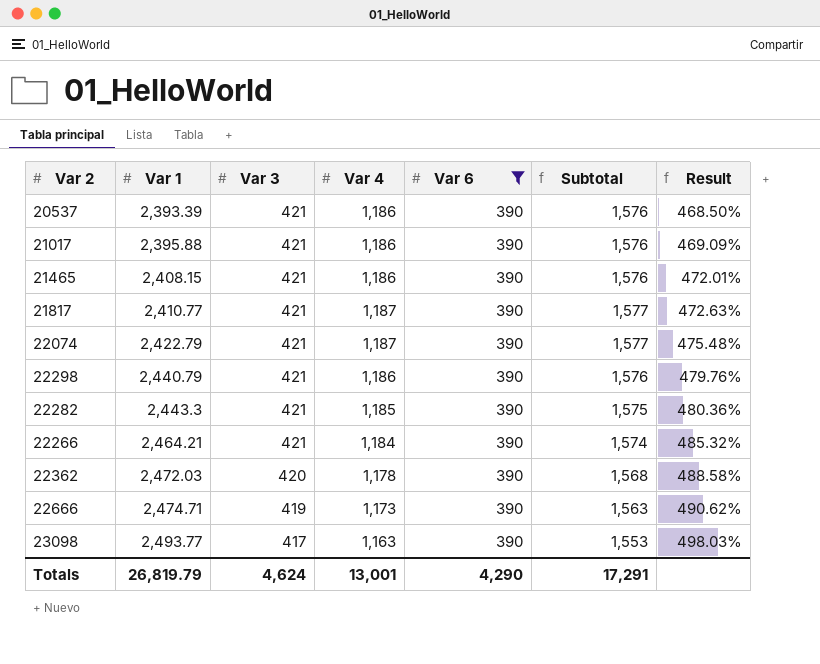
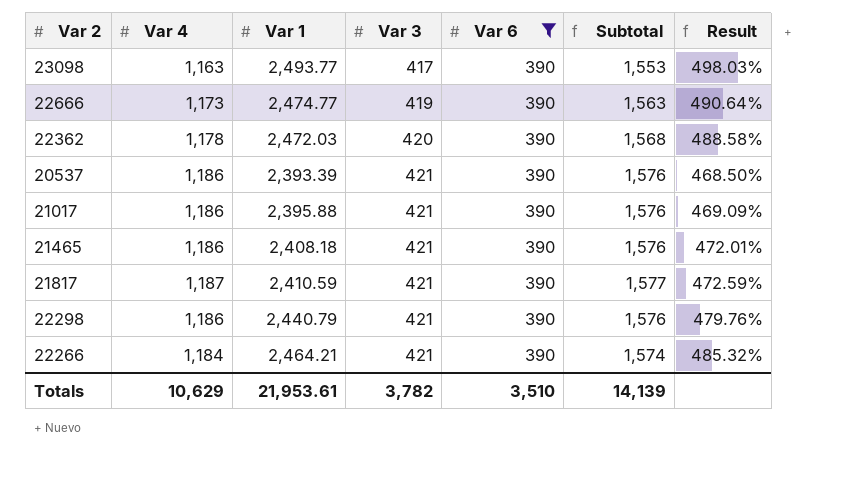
row order: Var 1 ascending -> Var 3 ascending
column Var 4 | position: 4 -> 2
row 22074: 2,422.79 | 421 | 1,187 | 390 | 1,577 | 475.48% -> none
row 22282: 2,443.3 | 421 | 1,185 | 390 | 1,575 | 480.36% -> none
22666 | Var 1: 2,474.71 -> 2,474.77
22666 | Result: 490.62% -> 490.64%
21465 | Var 1: 2,408.15 -> 2,408.18
21817 | Var 1: 2,410.77 -> 2,410.59
21817 | Result: 472.63% -> 472.59%
Totals | Var 4: 13,001 -> 10,629
Totals | Var 1: 26,819.79 -> 21,953.61
Totals | Var 3: 4,624 -> 3,782
Totals | Var 6: 4,290 -> 3,510
Totals | Subtotal: 17,291 -> 14,139

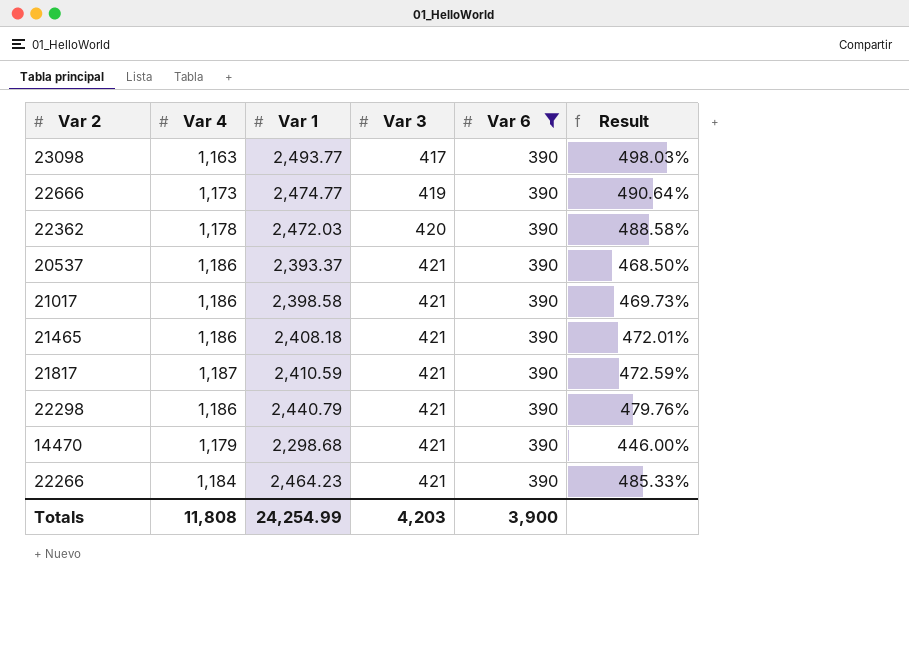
column Subtotal | formula: [Var 4] + [Var 6] -> none
20537 | Var 1: 2,393.39 -> 2,393.37
21017 | Var 1: 2,395.88 -> 2,398.58
21017 | Result: 469.09% -> 469.73%
row 14470: none -> 1,179 | 2,298.68 | 421 | 390 | 446.00%
22266 | Var 1: 2,464.21 -> 2,464.23
22266 | Result: 485.32% -> 485.33%
Totals | Var 4: 10,629 -> 11,808
Totals | Var 1: 21,953.61 -> 24,254.99
Totals | Var 3: 3,782 -> 4,203
Totals | Var 6: 3,510 -> 3,900

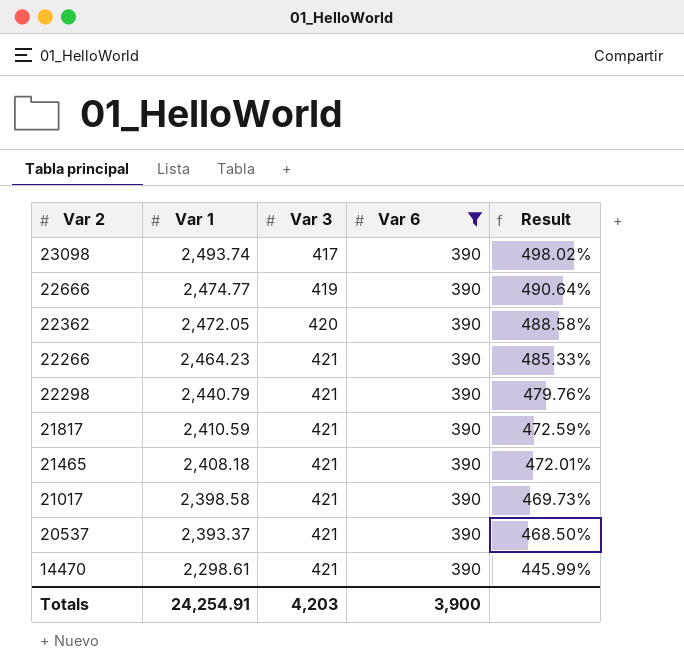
row order: Var 3 ascending -> Var 1 descending
column Var 4 | position: 2 -> none
23098 | Var 1: 2,493.77 -> 2,493.74
23098 | Result: 498.03% -> 498.02%
22362 | Var 1: 2,472.03 -> 2,472.05
14470 | Var 1: 2,298.68 -> 2,298.61
14470 | Result: 446.00% -> 445.99%
Totals | Var 1: 24,254.99 -> 24,254.91

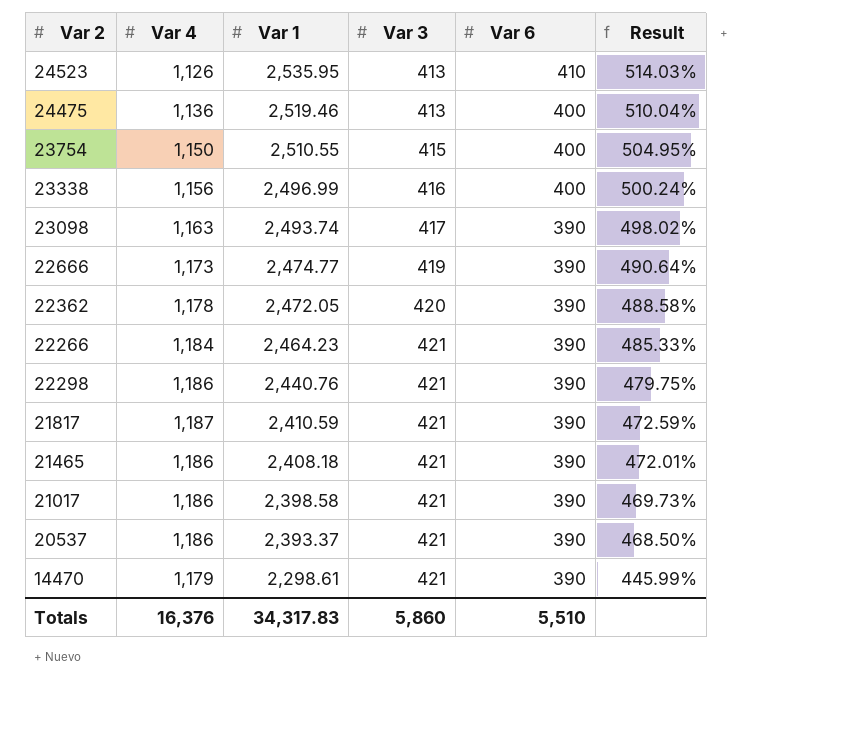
filter: Var 6 = 390 -> none
column Var 4 | position: none -> 2
22298 | Var 1: 2,440.79 -> 2,440.76
22298 | Result: 479.76% -> 479.75%
Totals | Var 1: 24,254.91 -> 34,317.83
Totals | Var 3: 4,203 -> 5,860
Totals | Var 6: 3,900 -> 5,510

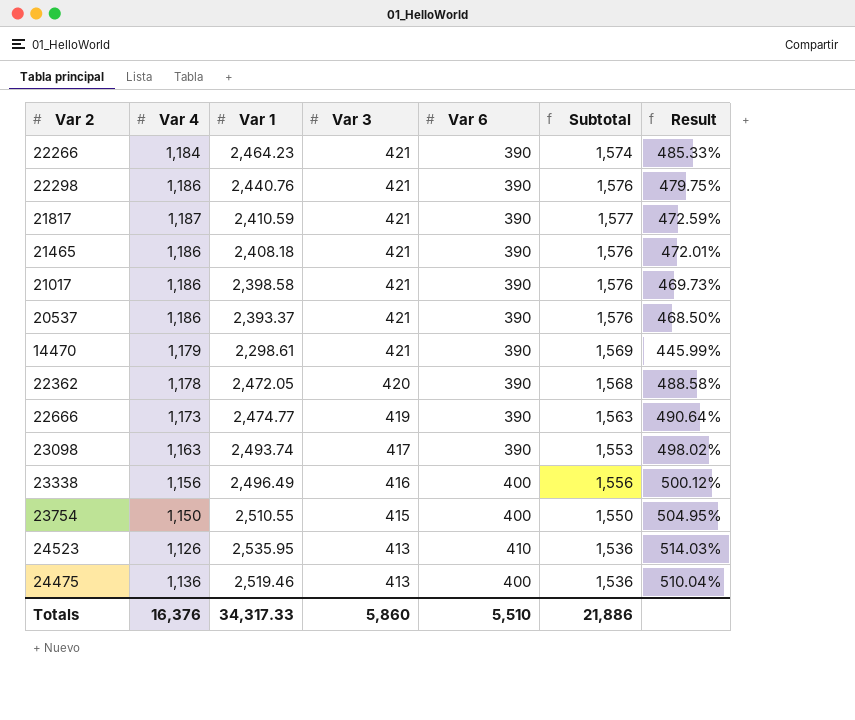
row order: Var 1 descending -> Var 3 descending
column Subtotal | formula: none -> [Var 4] + [Var 6]
23338 | Var 1: 2,496.99 -> 2,496.49
23338 | Result: 500.24% -> 500.12%
Totals | Var 1: 34,317.83 -> 34,317.33

